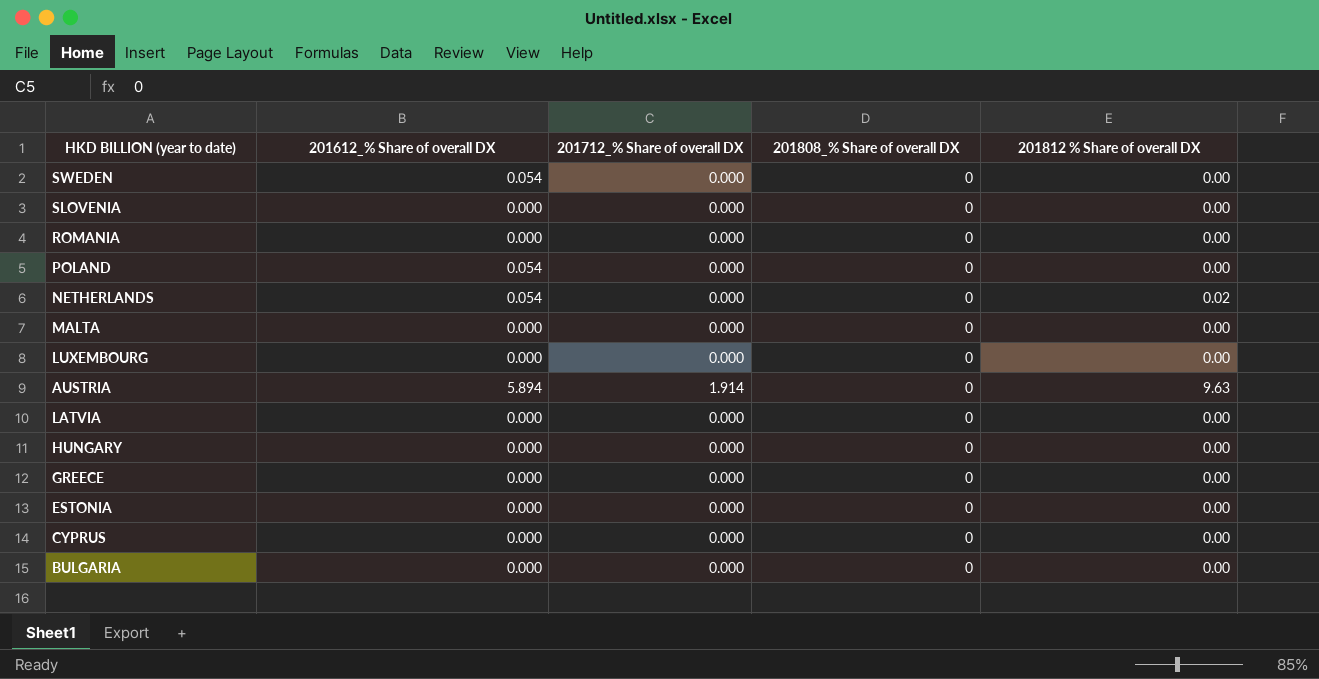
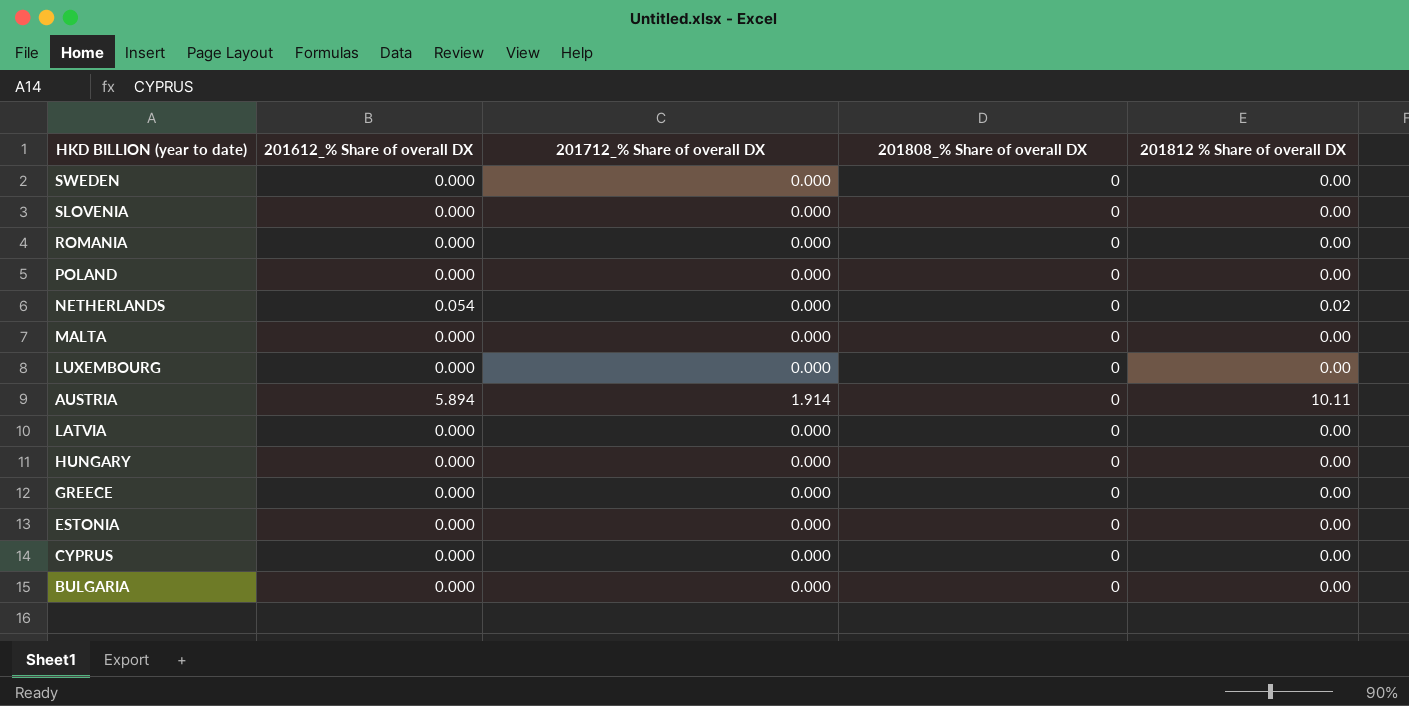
SWEDEN | 201612_% Share of overall DX: 0.054 -> 0.000
POLAND | 201612_% Share of overall DX: 0.054 -> 0.000
AUSTRIA | 201812 % Share of overall DX: 9.63 -> 10.11

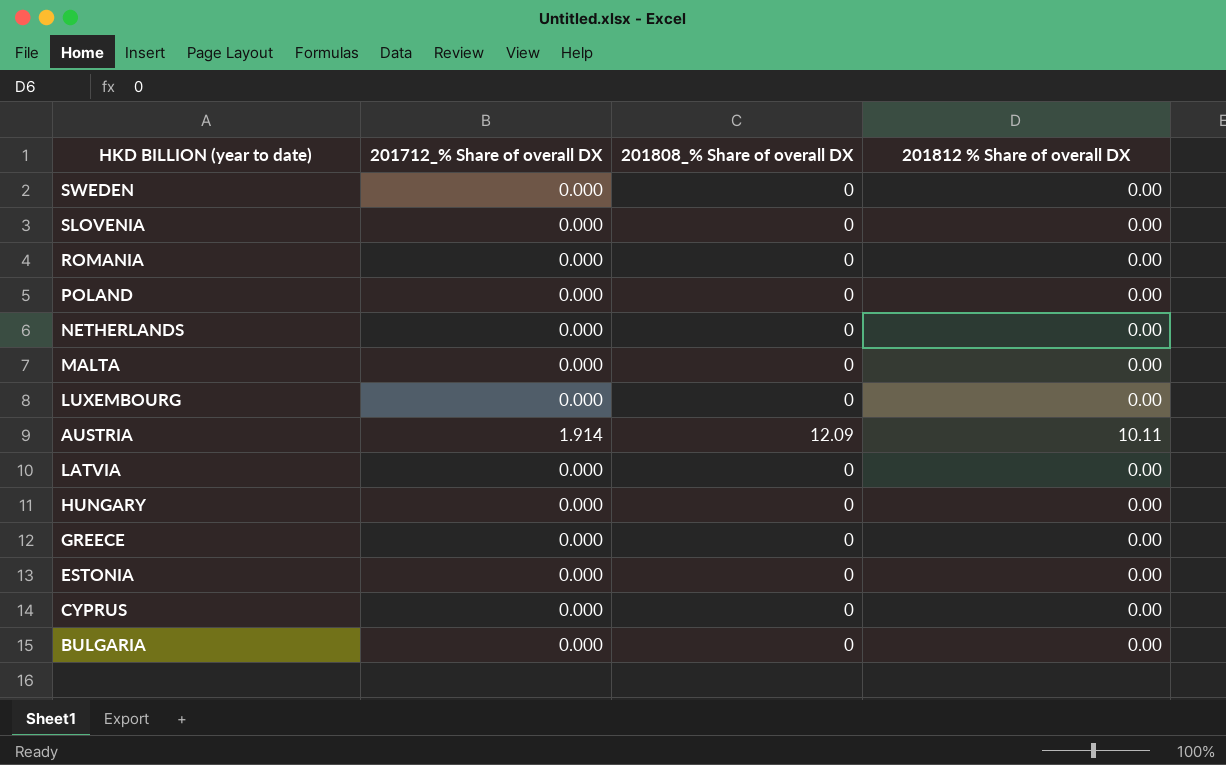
column 201612_% Share of overall DX | position: 2 -> none
NETHERLANDS | 201812 % Share of overall DX: 0.02 -> 0.00
AUSTRIA | 201808_% Share of overall DX: 0 -> 12.09

